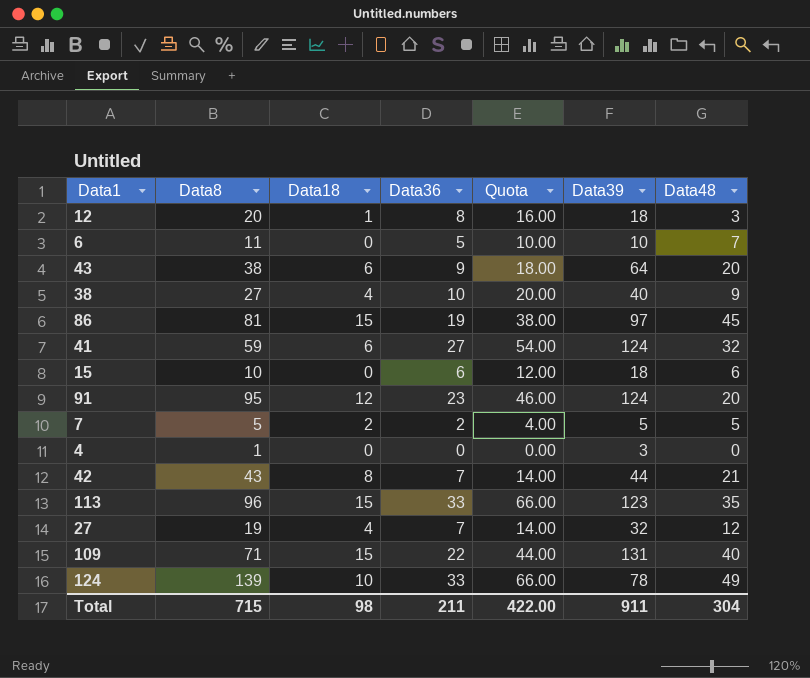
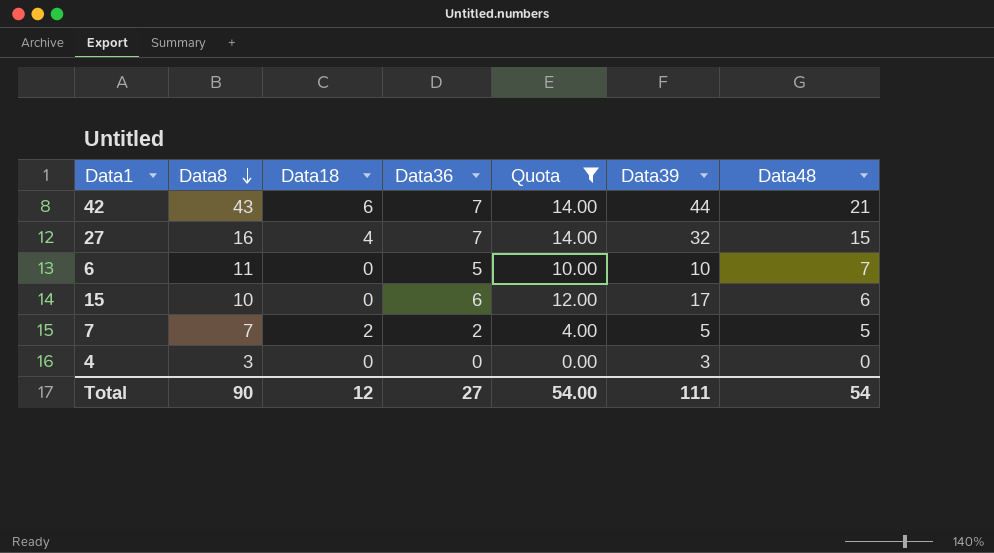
filter: none -> Quota <= 14.00
row order: none -> Data8 descending
42 | Data18: 8 -> 6
27 | Data8: 19 -> 16
27 | Data48: 12 -> 15
15 | Data39: 18 -> 17
7 | Data8: 5 -> 7
4 | Data8: 1 -> 3
Total | Data8: 715 -> 90
Total | Data18: 98 -> 12
Total | Data36: 211 -> 27
Total | Quota: 422.00 -> 54.00
Total | Data39: 911 -> 111
Total | Data48: 304 -> 54

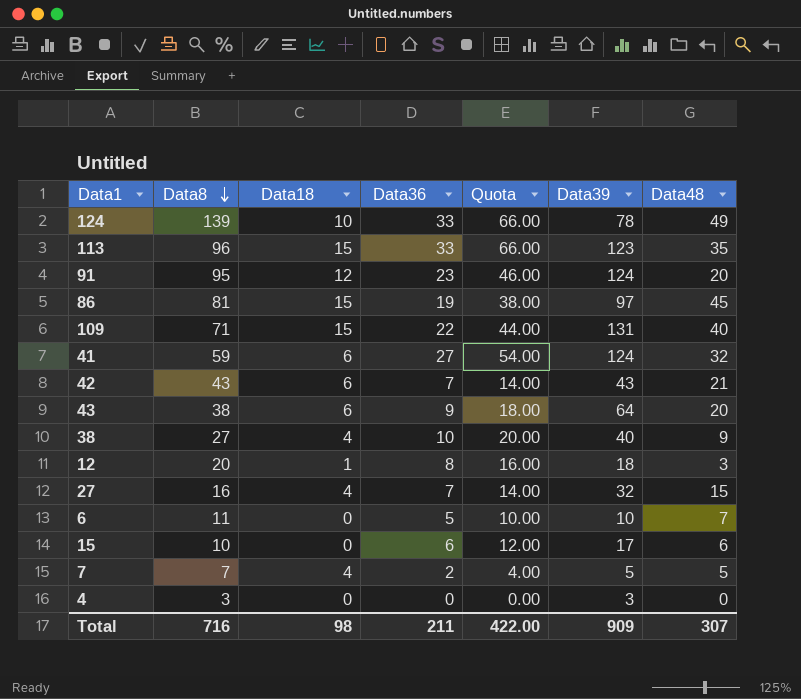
filter: Quota <= 14.00 -> none
42 | Data39: 44 -> 43
7 | Data18: 2 -> 4
Total | Data8: 90 -> 716
Total | Data18: 12 -> 98
Total | Data36: 27 -> 211
Total | Quota: 54.00 -> 422.00
Total | Data39: 111 -> 909
Total | Data48: 54 -> 307

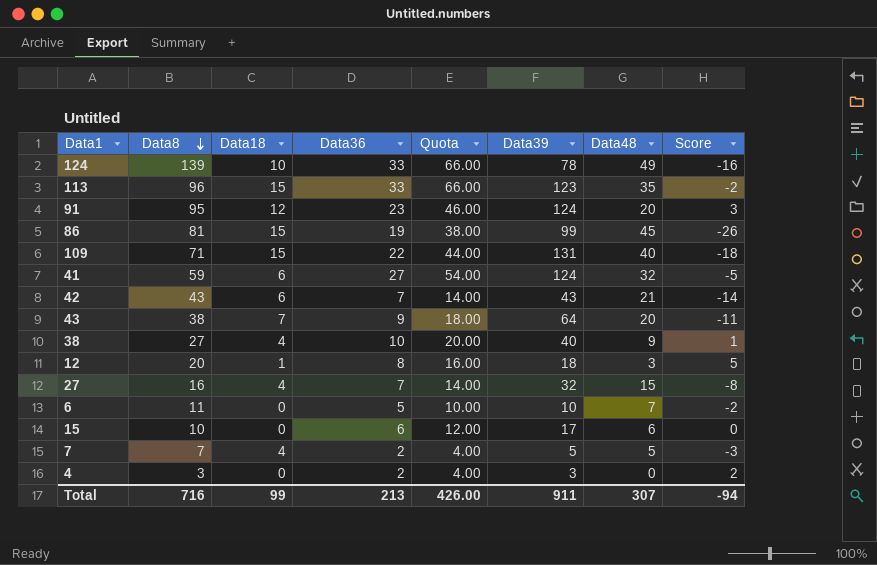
column Score | formula: none -> [Data36] - [Data48]
86 | Data39: 97 -> 99
43 | Data18: 6 -> 7
4 | Data36: 0 -> 2
4 | Quota: 0.00 -> 4.00
Total | Data18: 98 -> 99
Total | Data36: 211 -> 213
Total | Quota: 422.00 -> 426.00
Total | Data39: 909 -> 911

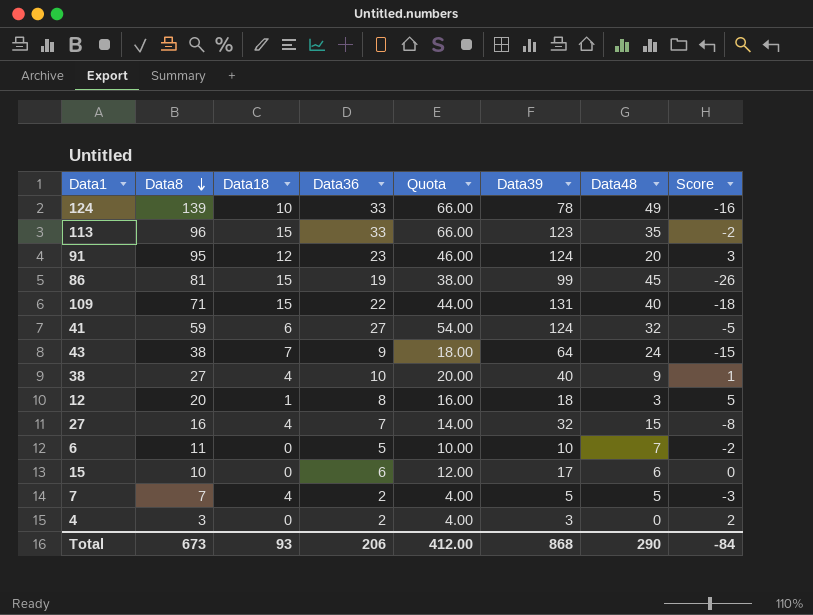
row 42: 43 | 6 | 7 | 14.00 | 43 | 21 | -14 -> none
43 | Data48: 20 -> 24
43 | Score: -11 -> -15
Total | Data8: 716 -> 673
Total | Data18: 99 -> 93
Total | Data36: 213 -> 206
Total | Quota: 426.00 -> 412.00
Total | Data39: 911 -> 868
Total | Data48: 307 -> 290
Total | Score: -94 -> -84

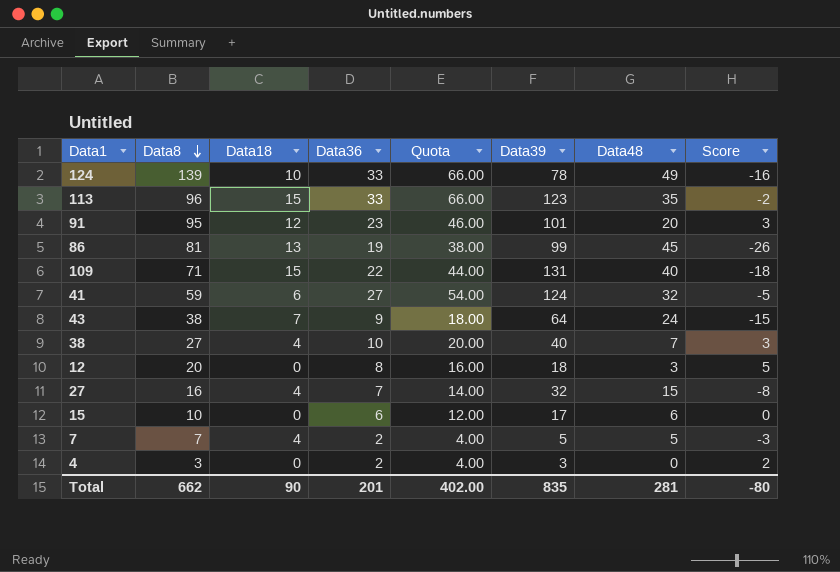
row 6: 11 | 0 | 5 | 10.00 | 10 | 7 | -2 -> none
91 | Data39: 124 -> 101
86 | Data18: 15 -> 13
38 | Data48: 9 -> 7
38 | Score: 1 -> 3
12 | Data18: 1 -> 0
Total | Data8: 673 -> 662
Total | Data18: 93 -> 90
Total | Data36: 206 -> 201
Total | Quota: 412.00 -> 402.00
Total | Data39: 868 -> 835
Total | Data48: 290 -> 281
Total | Score: -84 -> -80

